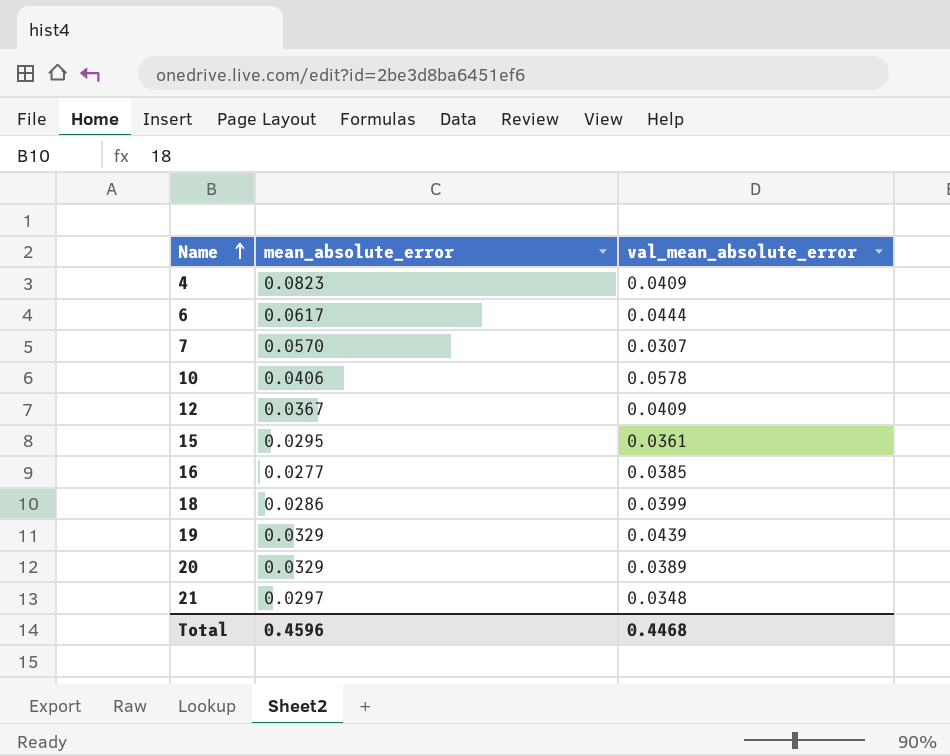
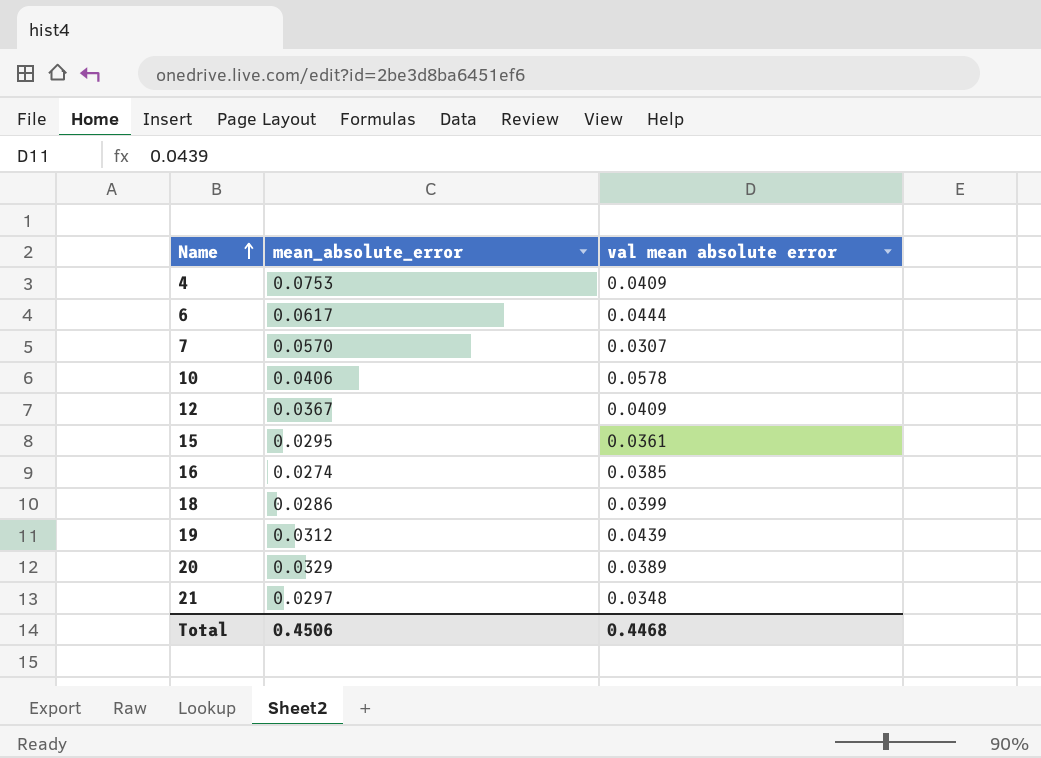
column name: val_mean_absolute_error -> val mean absolute error
4 | mean_absolute_error: 0.0823 -> 0.0753
16 | mean_absolute_error: 0.0277 -> 0.0274
19 | mean_absolute_error: 0.0329 -> 0.0312
Total | mean_absolute_error: 0.4596 -> 0.4506

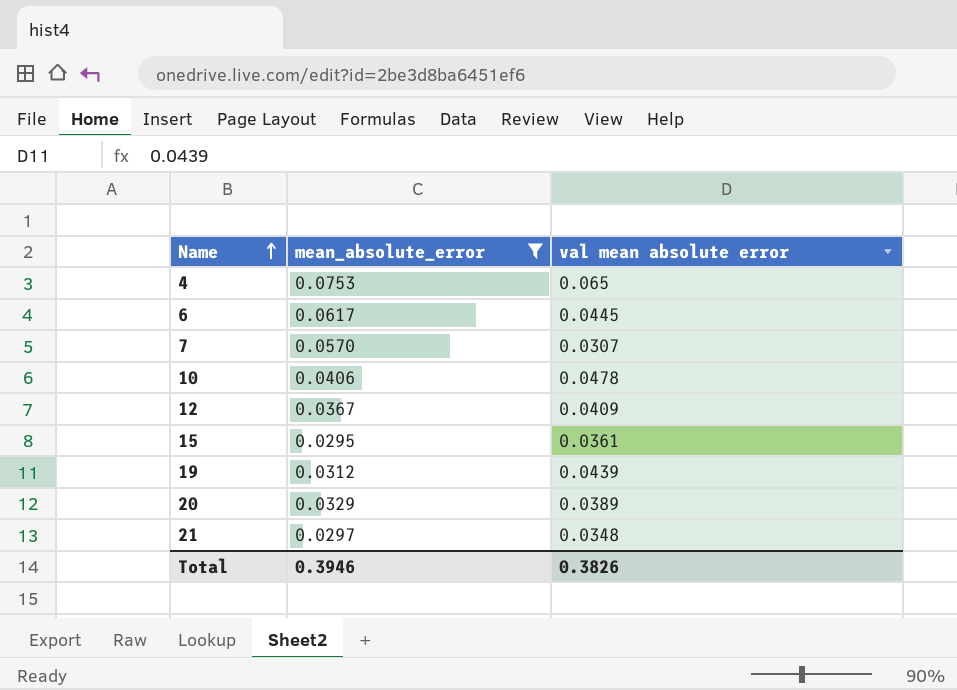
filter: none -> mean_absolute_error >= 0.0295
4 | val mean absolute error: 0.0409 -> 0.065
6 | val mean absolute error: 0.0444 -> 0.0445
10 | val mean absolute error: 0.0578 -> 0.0478
Total | mean_absolute_error: 0.4506 -> 0.3946
Total | val mean absolute error: 0.4468 -> 0.3826

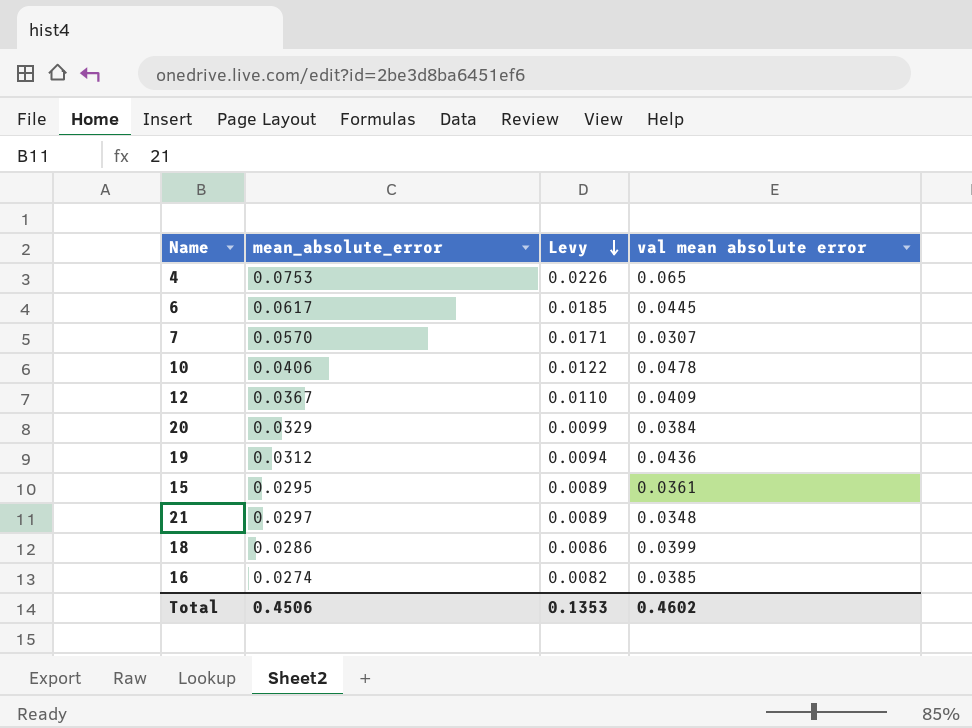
filter: mean_absolute_error >= 0.0295 -> none
row order: Name ascending -> Levy descending
column Levy | formula: none -> [mean_absolute_error] * 0.3
20 | val mean absolute error: 0.0389 -> 0.0384
19 | val mean absolute error: 0.0439 -> 0.0436
Total | mean_absolute_error: 0.3946 -> 0.4506
Total | val mean absolute error: 0.3826 -> 0.4602

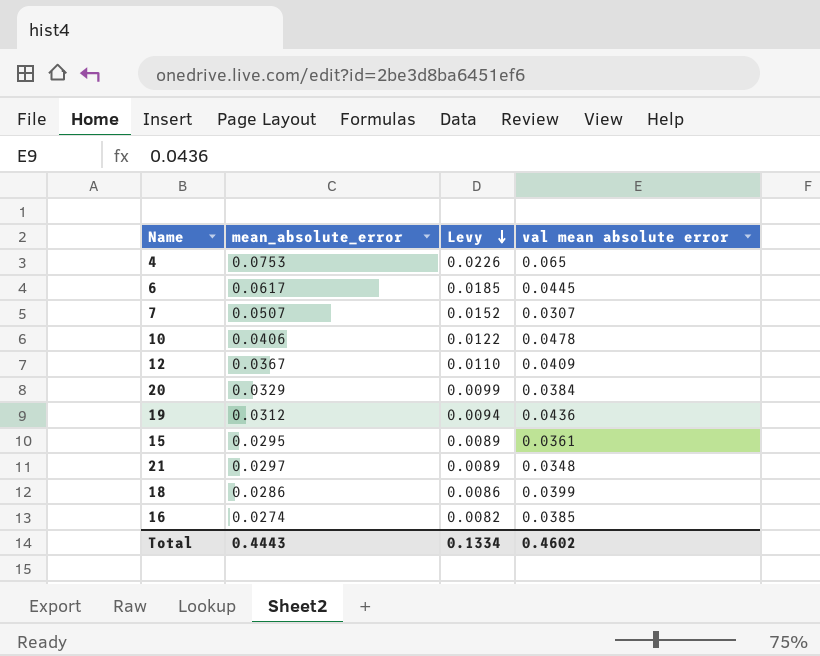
7 | mean_absolute_error: 0.0570 -> 0.0507
7 | Levy: 0.0171 -> 0.0152
Total | mean_absolute_error: 0.4506 -> 0.4443
Total | Levy: 0.1353 -> 0.1334

